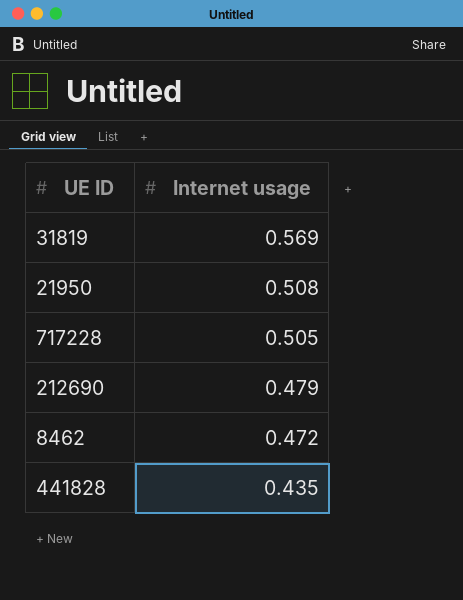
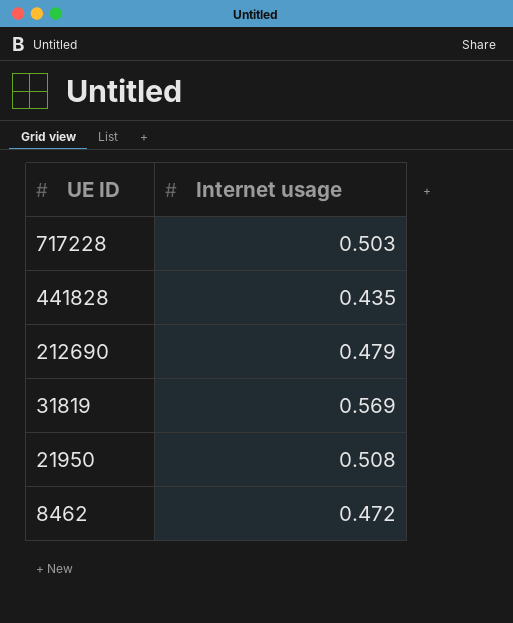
row order: Internet usage descending -> UE ID descending
717228 | Internet usage: 0.505 -> 0.503

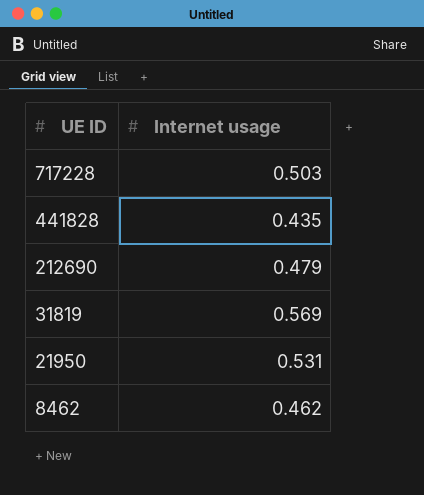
21950 | Internet usage: 0.508 -> 0.531
8462 | Internet usage: 0.472 -> 0.462

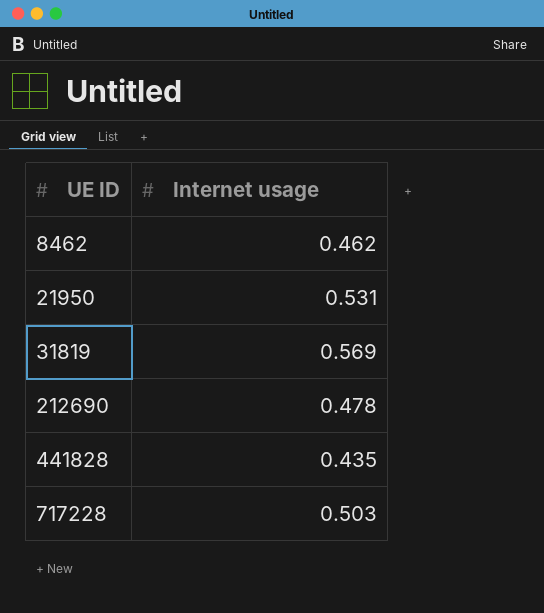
row order: UE ID descending -> UE ID ascending
212690 | Internet usage: 0.479 -> 0.478

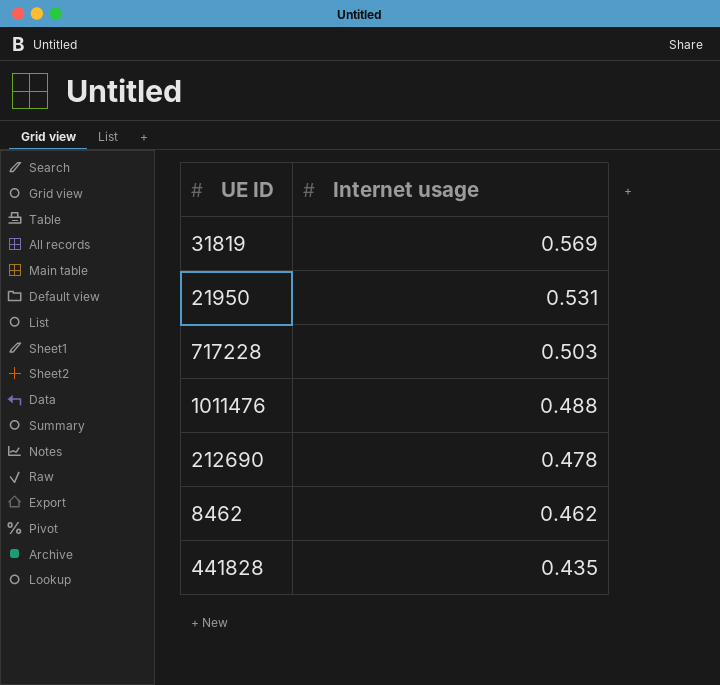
row order: UE ID ascending -> Internet usage descending
row 1011476: none -> 0.488

